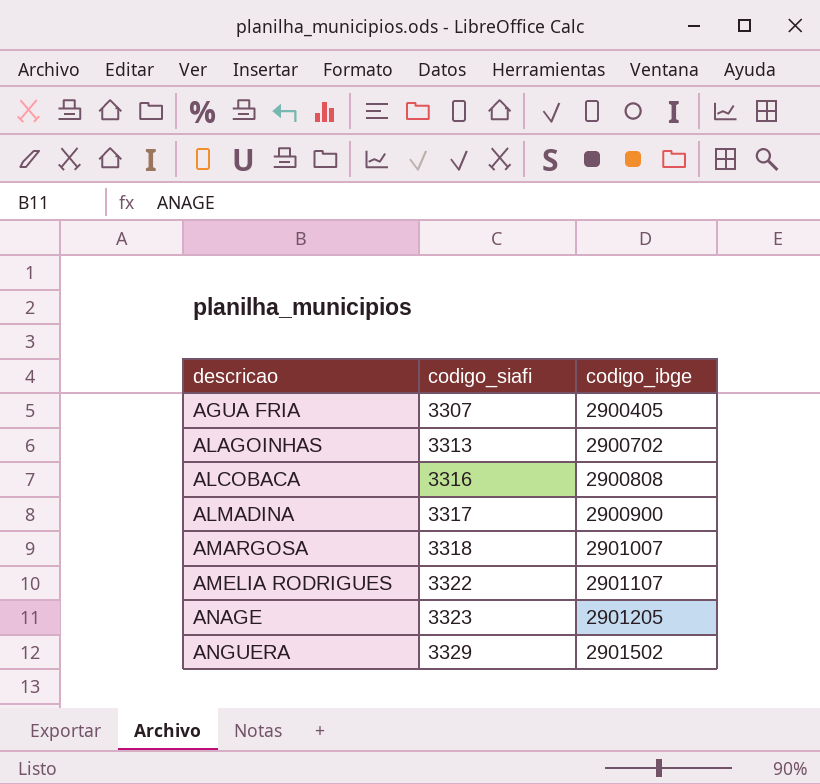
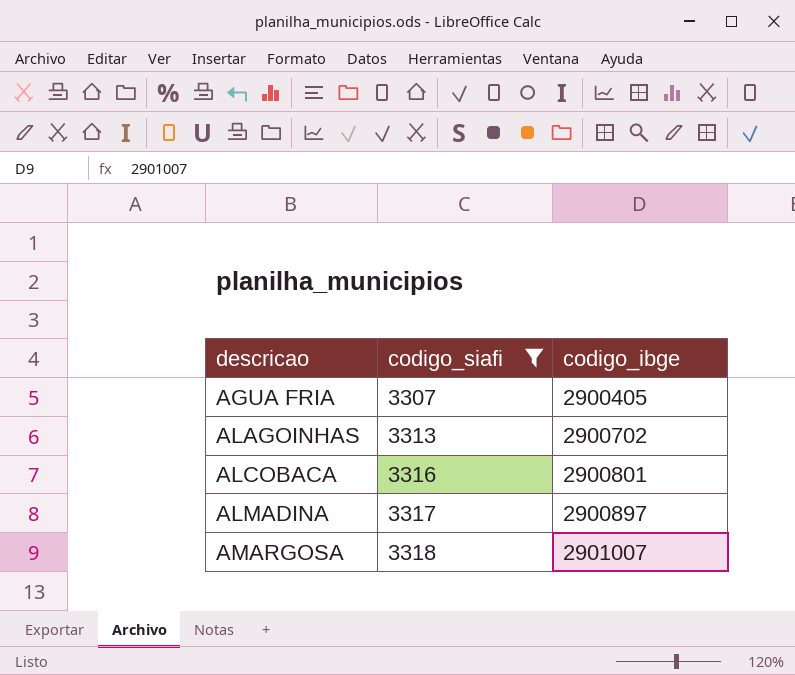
filter: none -> codigo_siafi <= 3318
ALCOBACA | codigo_ibge: 2900808 -> 2900801
ALMADINA | codigo_ibge: 2900900 -> 2900897

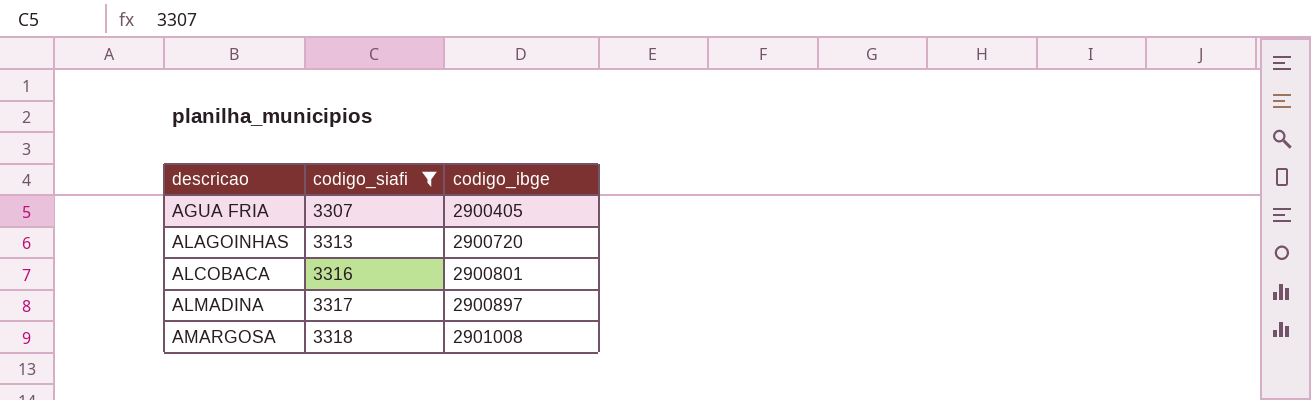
ALAGOINHAS | codigo_ibge: 2900702 -> 2900720
AMARGOSA | codigo_ibge: 2901007 -> 2901008

